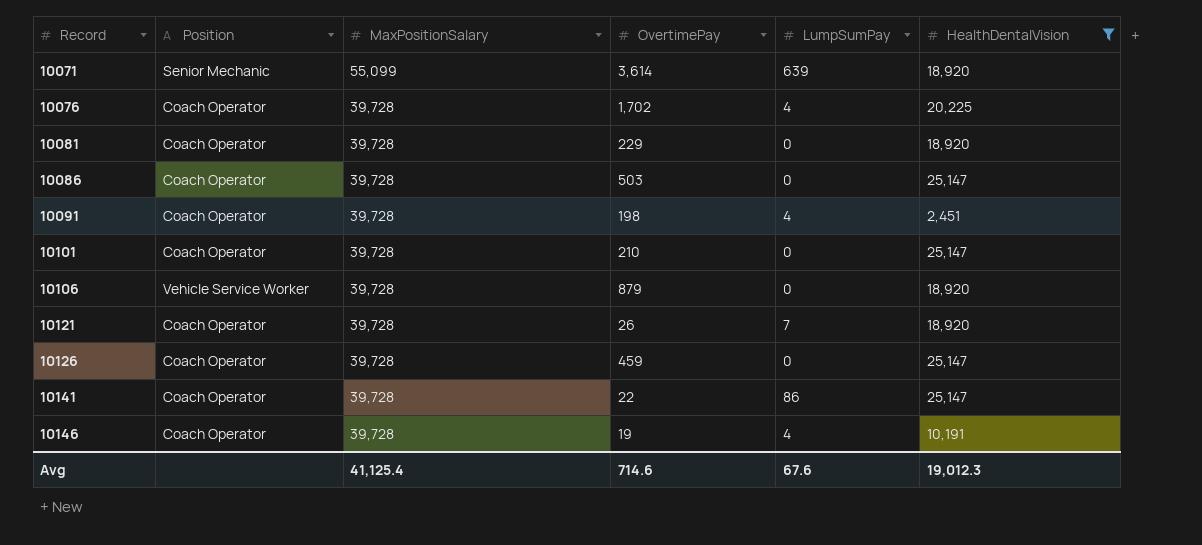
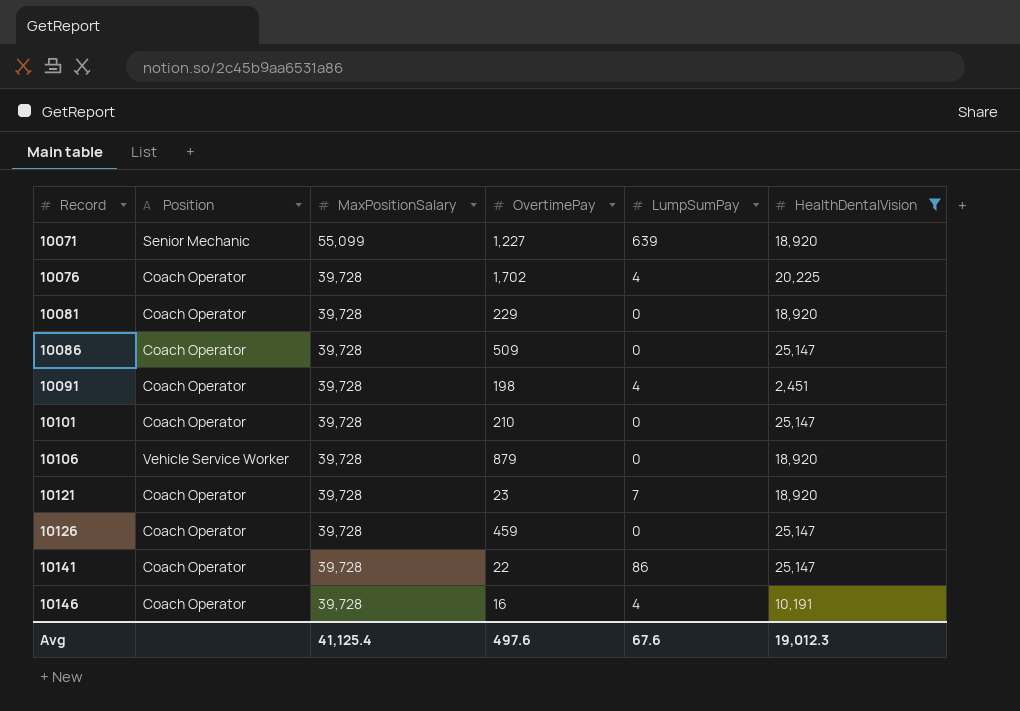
10071 | OvertimePay: 3,614 -> 1,227
10086 | OvertimePay: 503 -> 509
10121 | OvertimePay: 26 -> 23
10146 | OvertimePay: 19 -> 16
Avg | OvertimePay: 714.6 -> 497.6

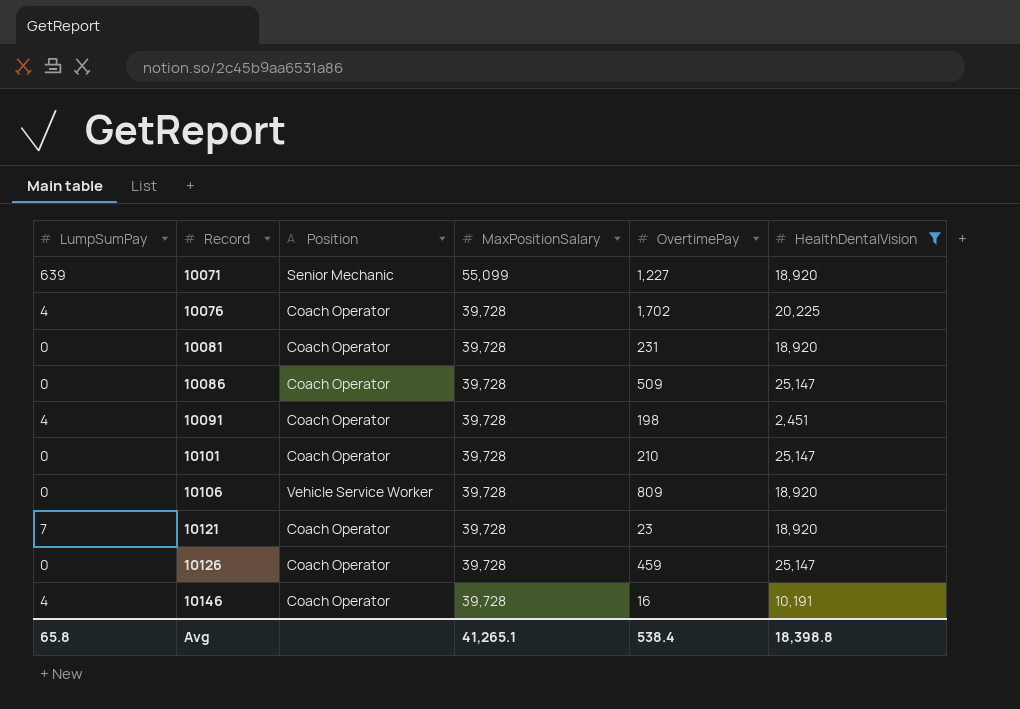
column LumpSumPay | position: 5 -> 1
row 10141: Coach Operator | 39,728 | 22 | 86 | 25,147 -> none
10081 | OvertimePay: 229 -> 231
10106 | OvertimePay: 879 -> 809
Avg | LumpSumPay: 67.6 -> 65.8
Avg | MaxPositionSalary: 41,125.4 -> 41,265.1
Avg | OvertimePay: 497.6 -> 538.4
Avg | HealthDentalVision: 19,012.3 -> 18,398.8

